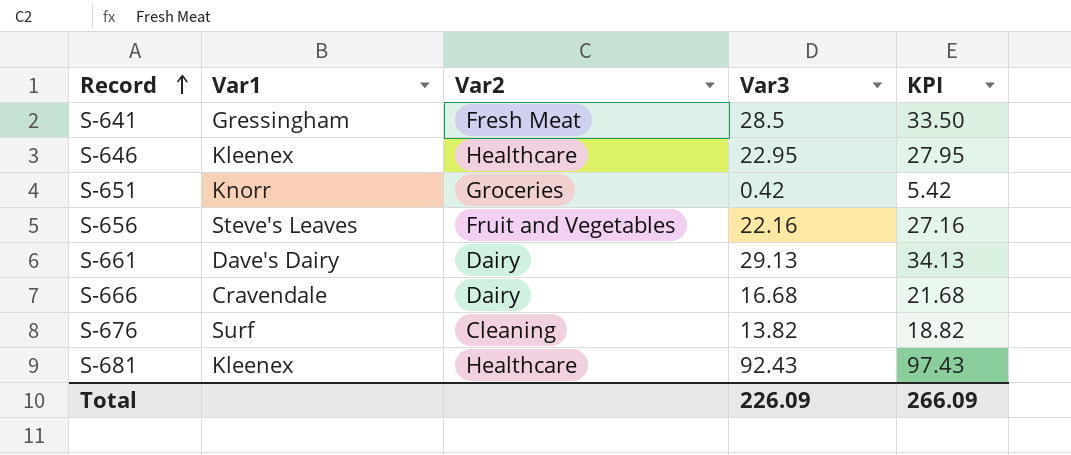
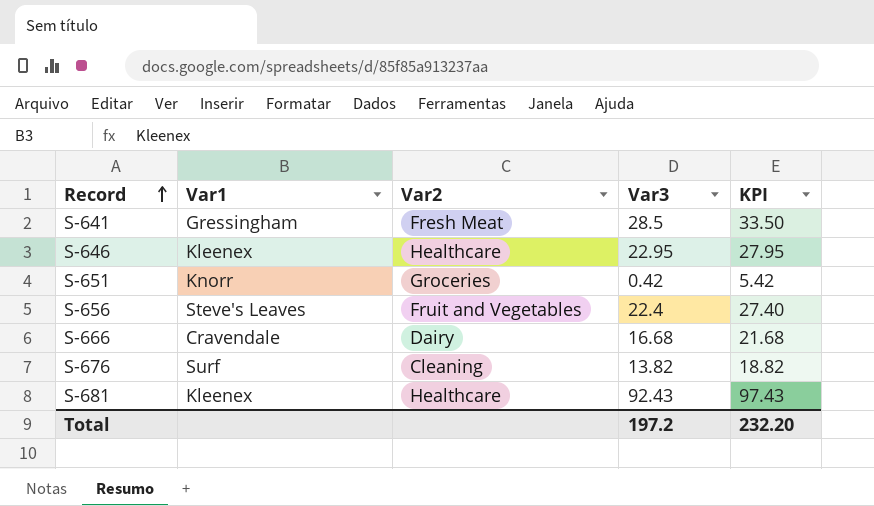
row S-661: Dave's Dairy | Dairy | 29.13 | 34.13 -> none
S-656 | Var3: 22.16 -> 22.4
S-656 | KPI: 27.16 -> 27.40
Total | Var3: 226.09 -> 197.2
Total | KPI: 266.09 -> 232.20

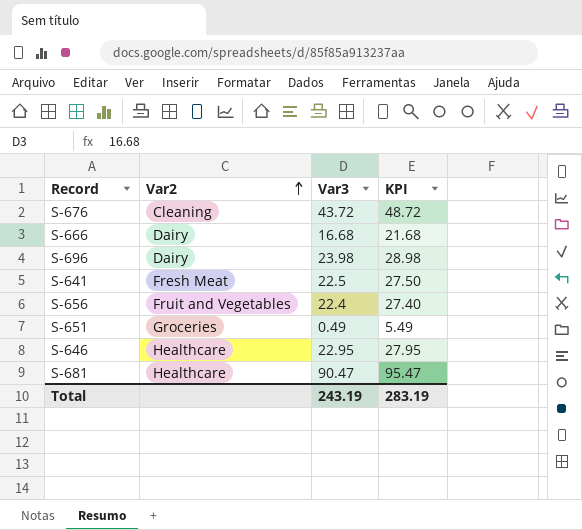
row order: Record ascending -> Var2 ascending
column Var1 | position: 2 -> none
S-676 | Var3: 13.82 -> 43.72
S-676 | KPI: 18.82 -> 48.72
row S-696: none -> Dairy | 23.98 | 28.98
S-641 | Var3: 28.5 -> 22.5
S-641 | KPI: 33.50 -> 27.50
S-651 | Var3: 0.42 -> 0.49
S-651 | KPI: 5.42 -> 5.49
S-681 | Var3: 92.43 -> 90.47
S-681 | KPI: 97.43 -> 95.47
Total | Var3: 197.2 -> 243.19
Total | KPI: 232.20 -> 283.19

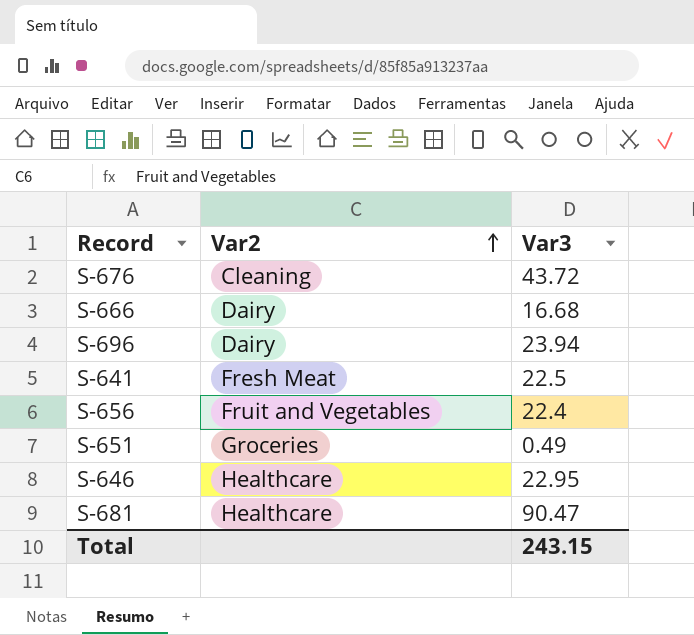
column KPI | formula: [Var3] + 5 -> none
S-696 | Var3: 23.98 -> 23.94
Total | Var3: 243.19 -> 243.15

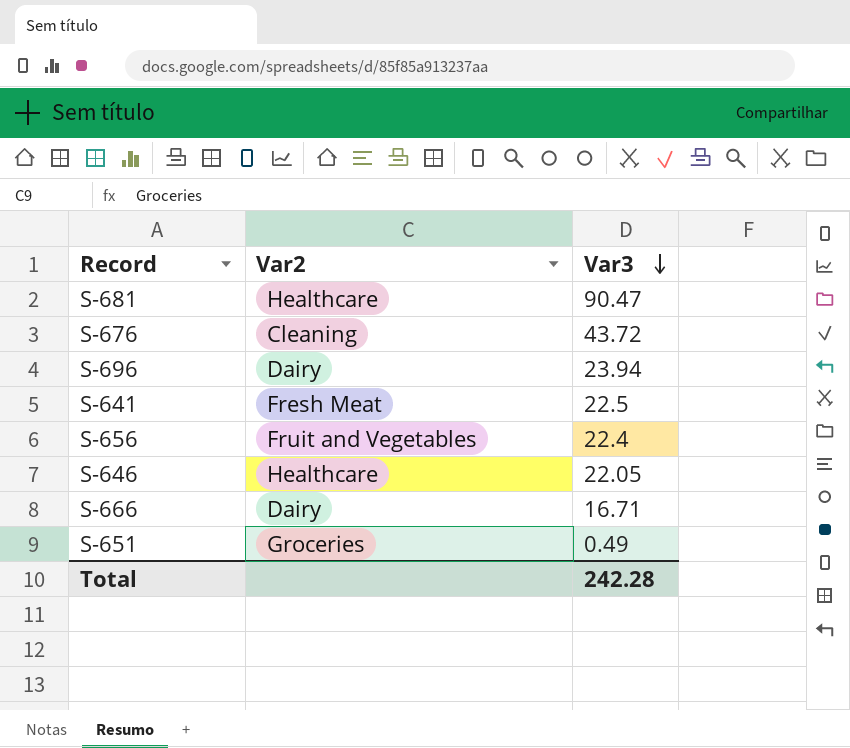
row order: Var2 ascending -> Var3 descending
S-646 | Var3: 22.95 -> 22.05
S-666 | Var3: 16.68 -> 16.71
Total | Var3: 243.15 -> 242.28

